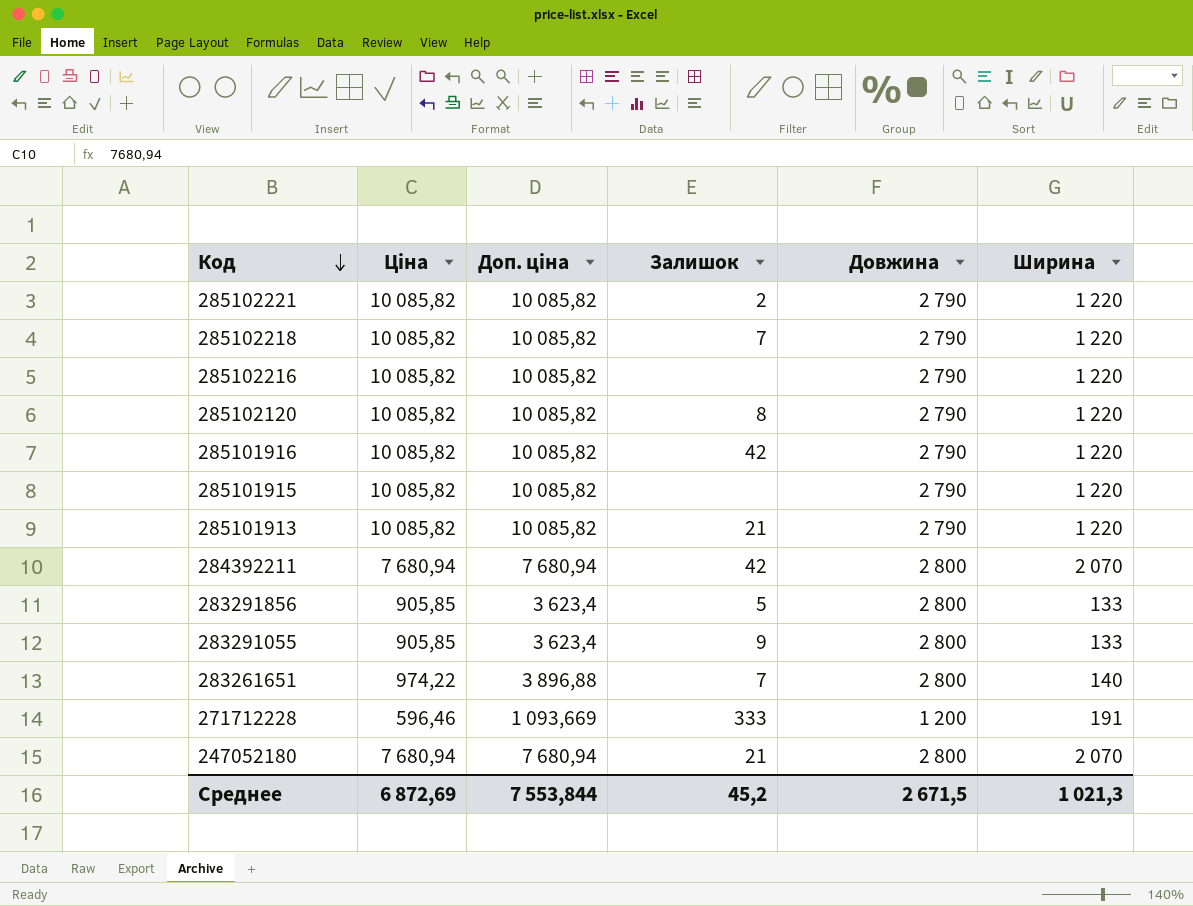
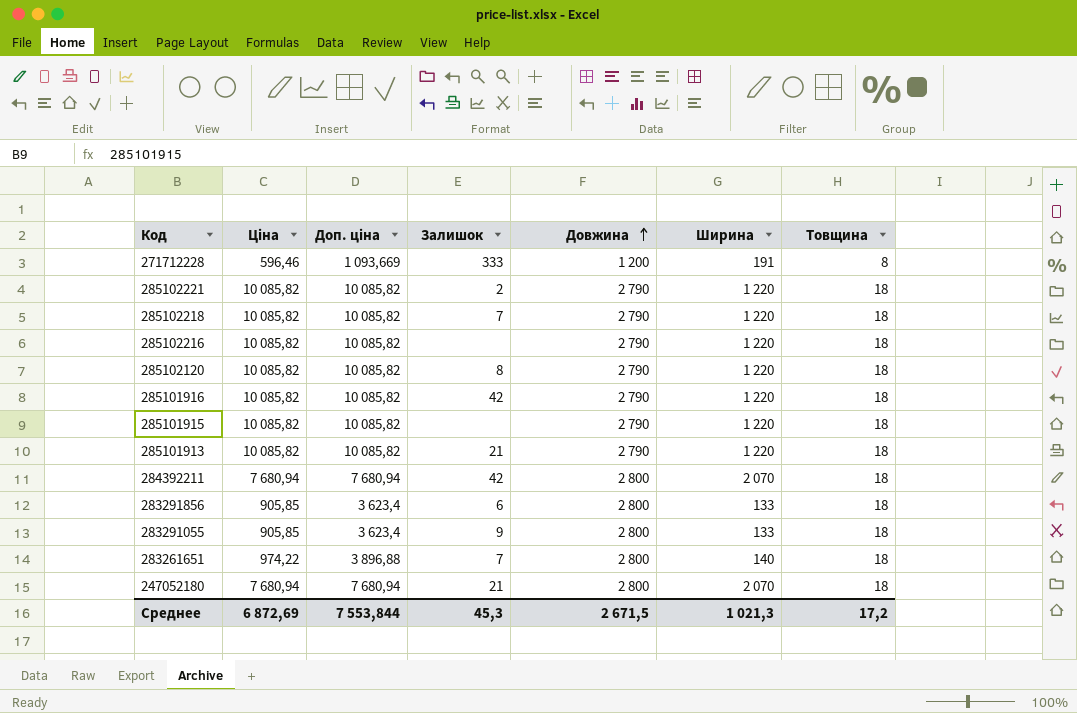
row order: Код descending -> Довжина ascending
column Товщина | position: none -> 7
283291856 | Залишок: 5 -> 6
Среднее | Залишок: 45,2 -> 45,3

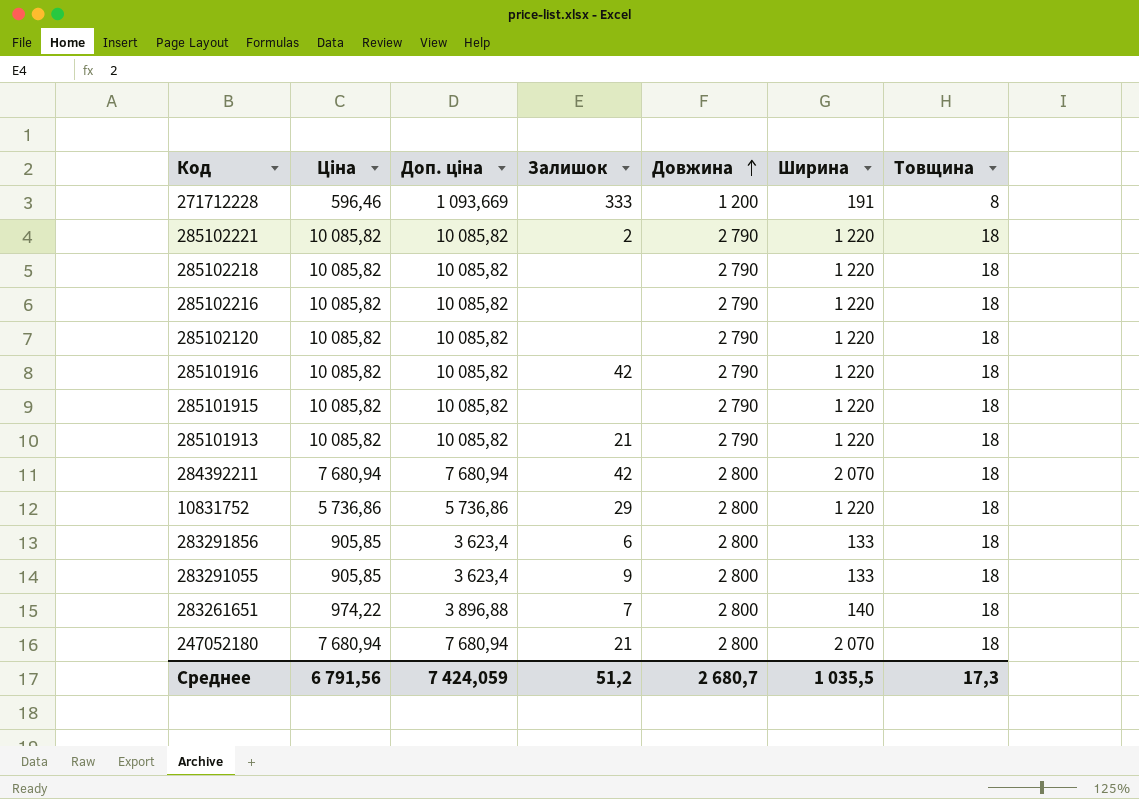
285102218 | Залишок: 7 -> none
285102120 | Залишок: 8 -> none
row 10831752: none -> 5 736,86 | 5 736,86 | 29 | 2 800 | 1 220 | 18
Среднее | Ціна: 6 872,69 -> 6 791,56
Среднее | Доп. ціна: 7 553,844 -> 7 424,059
Среднее | Залишок: 45,3 -> 51,2
Среднее | Довжина: 2 671,5 -> 2 680,7
Среднее | Ширина: 1 021,3 -> 1 035,5
Среднее | Товщина: 17,2 -> 17,3

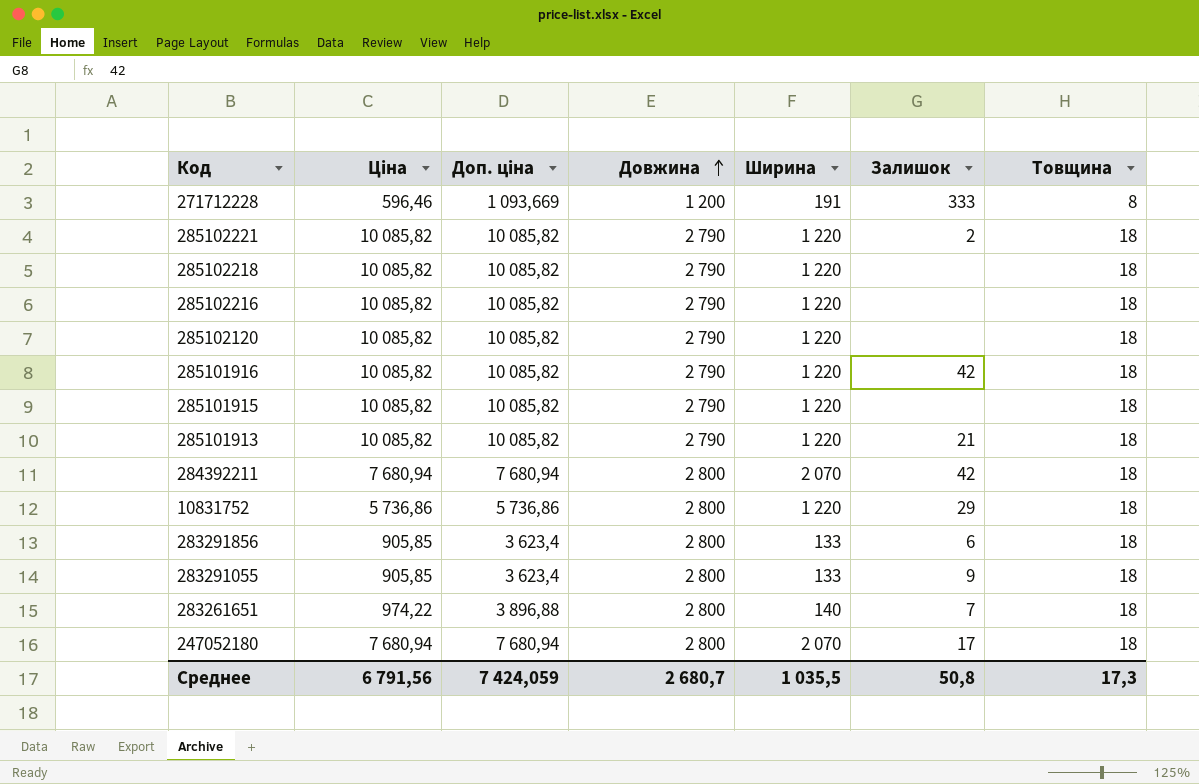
column Залишок | position: 4 -> 6
247052180 | Залишок: 21 -> 17
Среднее | Залишок: 51,2 -> 50,8

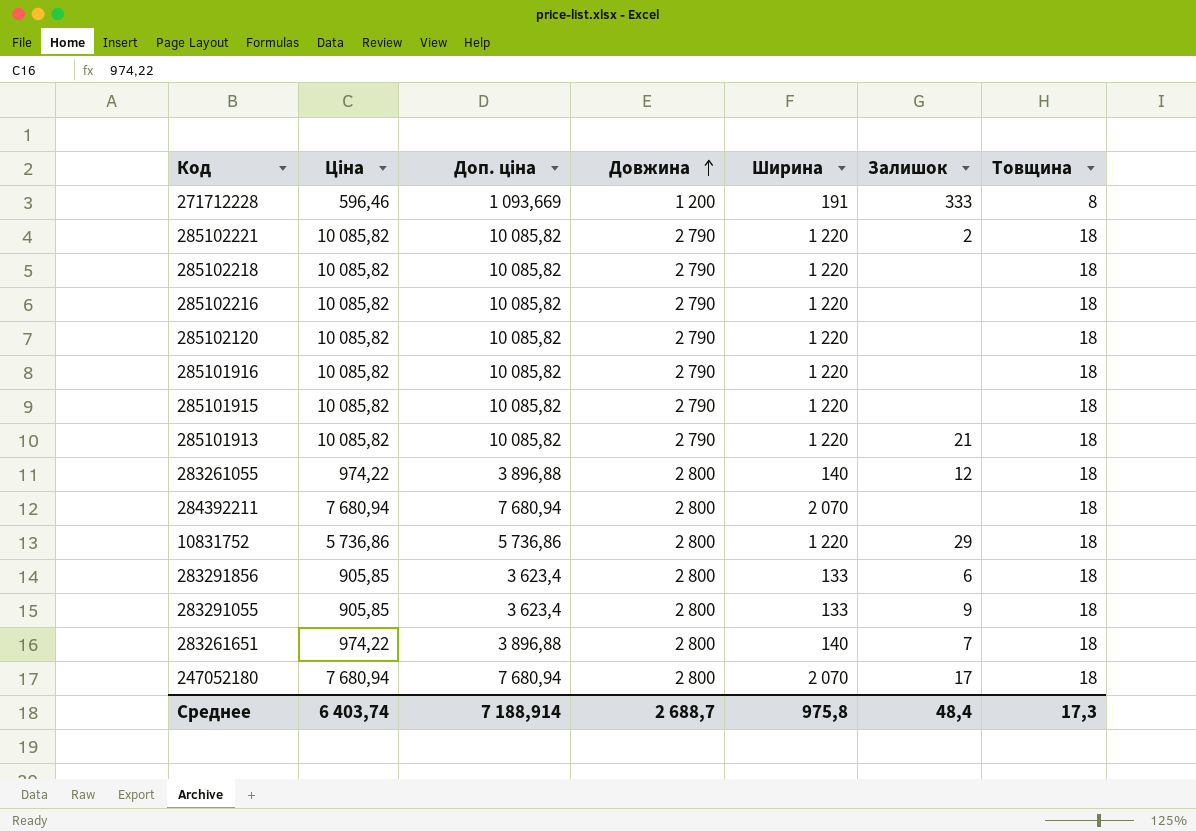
285101916 | Залишок: 42 -> none
row 283261055: none -> 974,22 | 3 896,88 | 2 800 | 140 | 12 | 18
284392211 | Залишок: 42 -> none
Среднее | Ціна: 6 791,56 -> 6 403,74
Среднее | Доп. ціна: 7 424,059 -> 7 188,914
Среднее | Довжина: 2 680,7 -> 2 688,7
Среднее | Ширина: 1 035,5 -> 975,8
Среднее | Залишок: 50,8 -> 48,4

